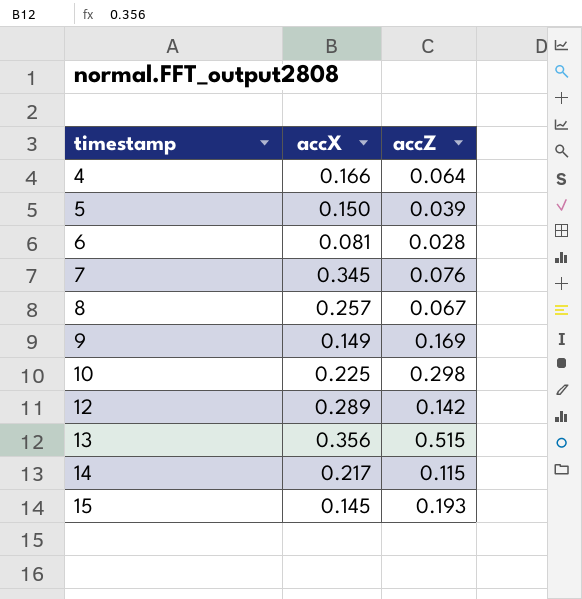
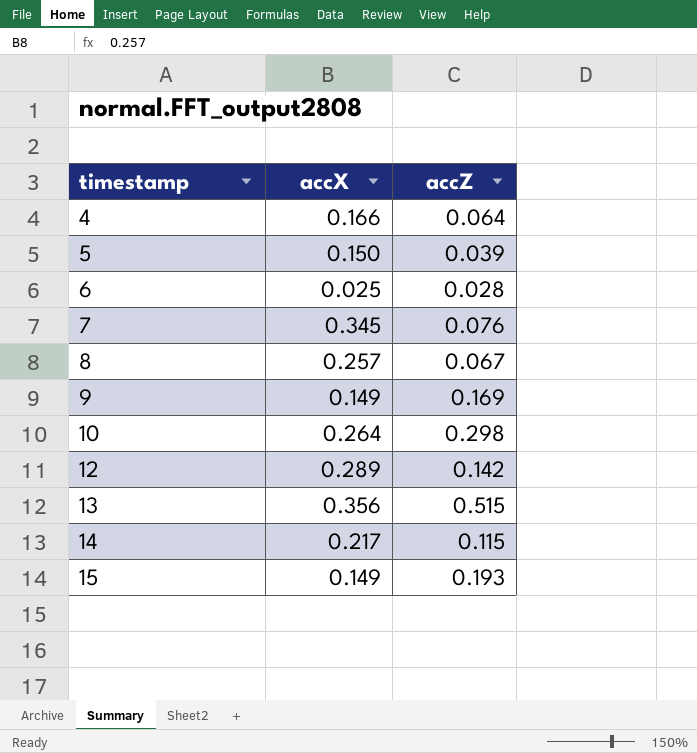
6 | accX: 0.081 -> 0.025
10 | accX: 0.225 -> 0.264
15 | accX: 0.145 -> 0.149

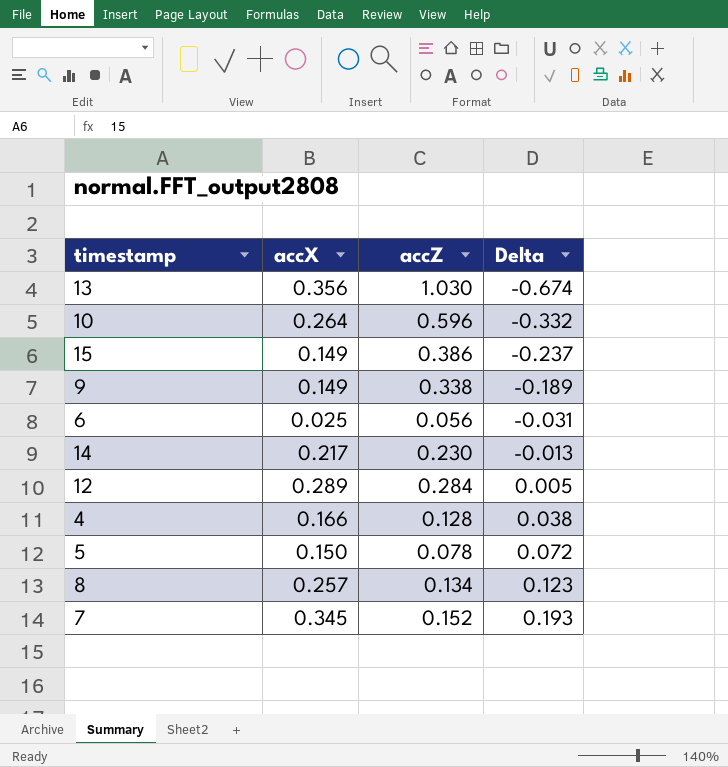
row order: timestamp ascending -> Delta ascending
column Delta | formula: none -> [accX] - [accZ]
13 | accZ: 0.515 -> 1.030
10 | accZ: 0.298 -> 0.596
15 | accZ: 0.193 -> 0.386
9 | accZ: 0.169 -> 0.338
6 | accZ: 0.028 -> 0.056
14 | accZ: 0.115 -> 0.230
12 | accZ: 0.142 -> 0.284
4 | accZ: 0.064 -> 0.128
5 | accZ: 0.039 -> 0.078
8 | accZ: 0.067 -> 0.134
7 | accZ: 0.076 -> 0.152

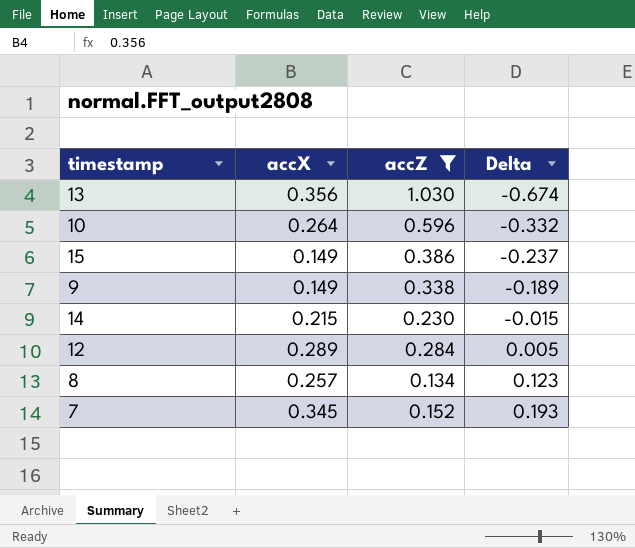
filter: none -> accZ >= 0.134
14 | accX: 0.217 -> 0.215
14 | Delta: -0.013 -> -0.015

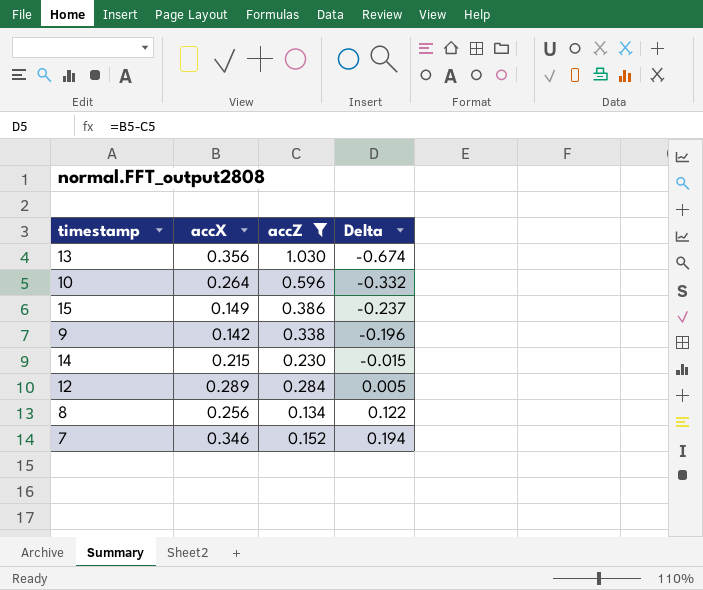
9 | accX: 0.149 -> 0.142
9 | Delta: -0.189 -> -0.196
8 | accX: 0.257 -> 0.256
8 | Delta: 0.123 -> 0.122
7 | accX: 0.345 -> 0.346
7 | Delta: 0.193 -> 0.194

